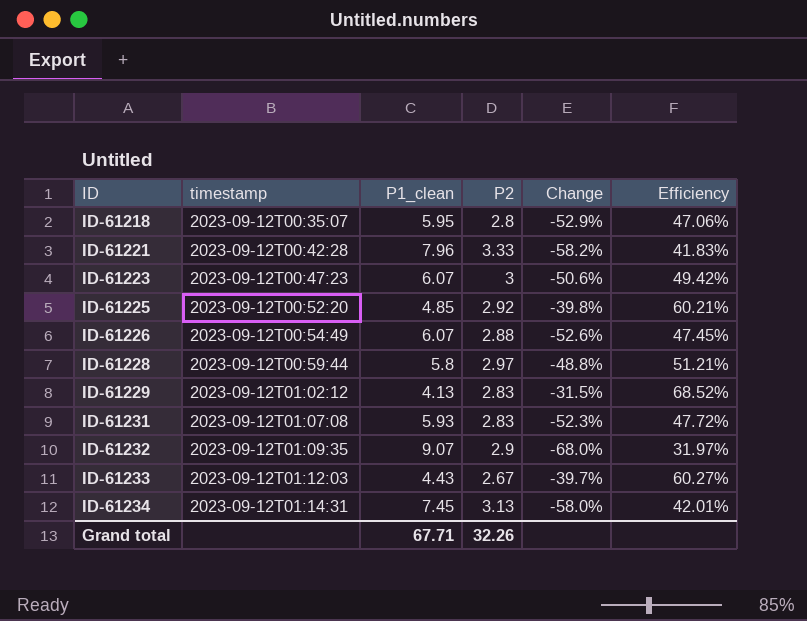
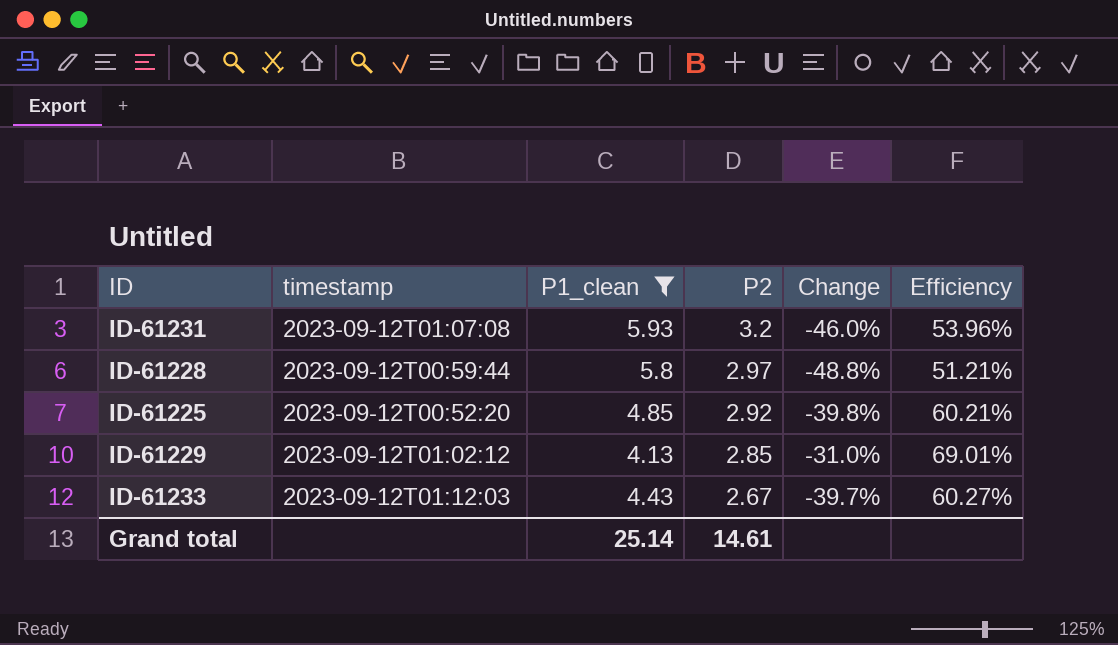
filter: none -> P1_clean <= 5.93
row order: ID ascending -> P2 descending
ID-61231 | P2: 2.83 -> 3.2
ID-61231 | Change: -52.3% -> -46.0%
ID-61231 | Efficiency: 47.72% -> 53.96%
ID-61229 | P2: 2.83 -> 2.85
ID-61229 | Change: -31.5% -> -31.0%
ID-61229 | Efficiency: 68.52% -> 69.01%
Grand total | P1_clean: 67.71 -> 25.14
Grand total | P2: 32.26 -> 14.61

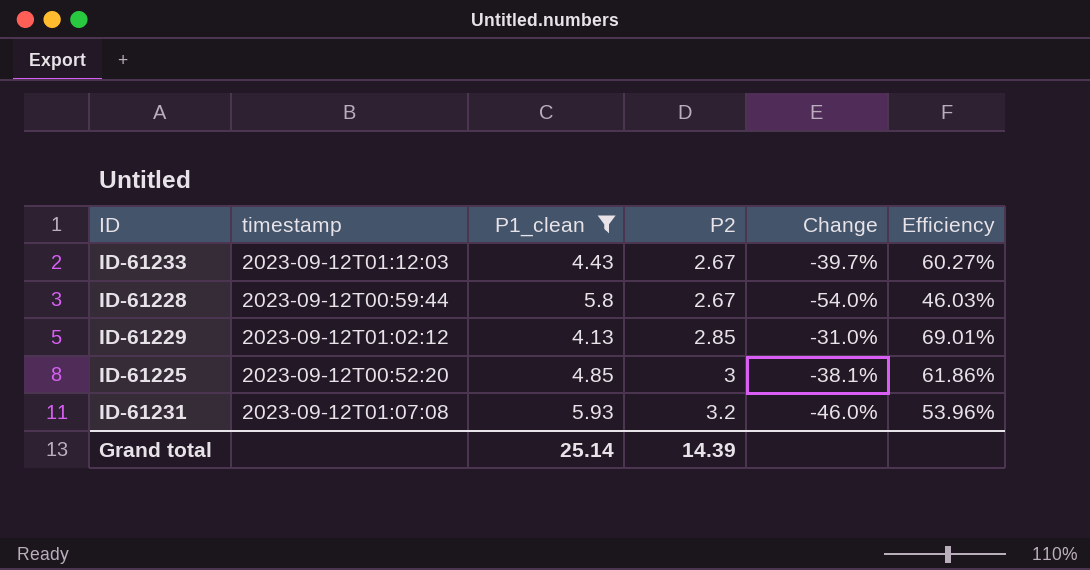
row order: P2 descending -> P2 ascending
ID-61228 | P2: 2.97 -> 2.67
ID-61228 | Change: -48.8% -> -54.0%
ID-61228 | Efficiency: 51.21% -> 46.03%
ID-61225 | P2: 2.92 -> 3
ID-61225 | Change: -39.8% -> -38.1%
ID-61225 | Efficiency: 60.21% -> 61.86%
Grand total | P2: 14.61 -> 14.39

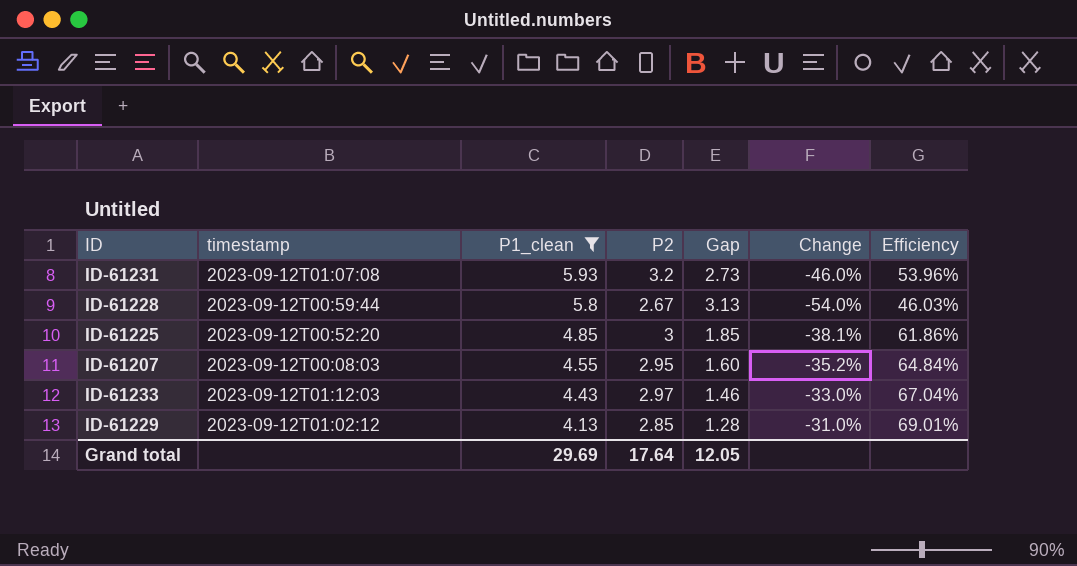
row order: P2 ascending -> P1_clean descending
column Gap | formula: none -> [P1_clean] - [P2]
row ID-61207: none -> 2023-09-12T00:08:03 | 4.55 | 2.95 | 1.60 | -35.2% | 64.84%
ID-61233 | P2: 2.67 -> 2.97
ID-61233 | Change: -39.7% -> -33.0%
ID-61233 | Efficiency: 60.27% -> 67.04%
Grand total | P1_clean: 25.14 -> 29.69
Grand total | P2: 14.39 -> 17.64

